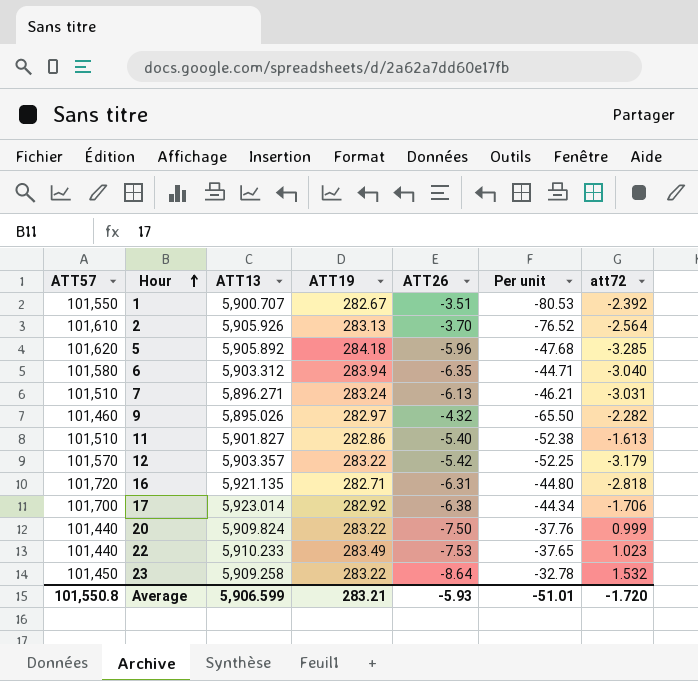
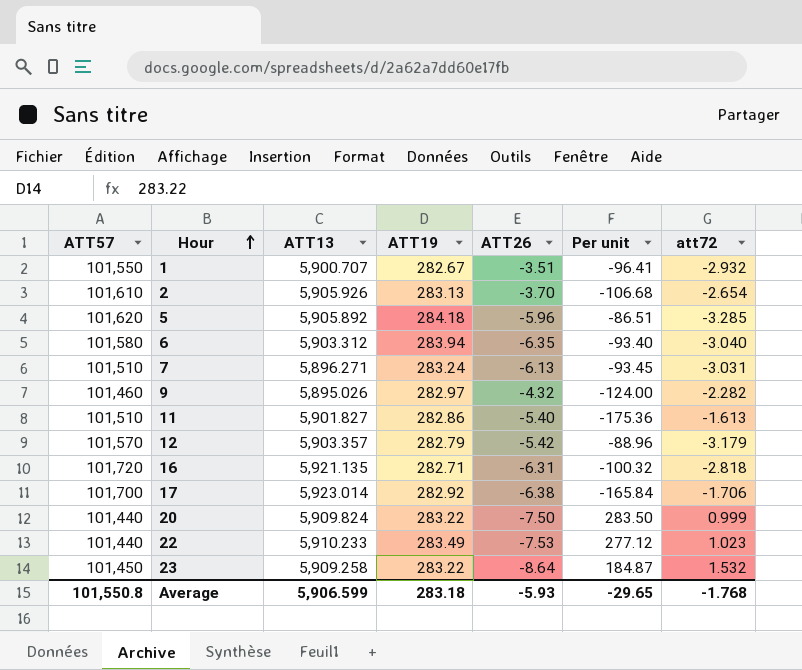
column Per unit | formula: [ATT19] / [ATT26] -> [ATT19] / [att72]
1 | att72: -2.392 -> -2.932
2 | att72: -2.564 -> -2.654
12 | ATT19: 283.22 -> 282.79
Average | ATT19: 283.21 -> 283.18
Average | Per unit: -51.01 -> -29.65
Average | att72: -1.720 -> -1.768

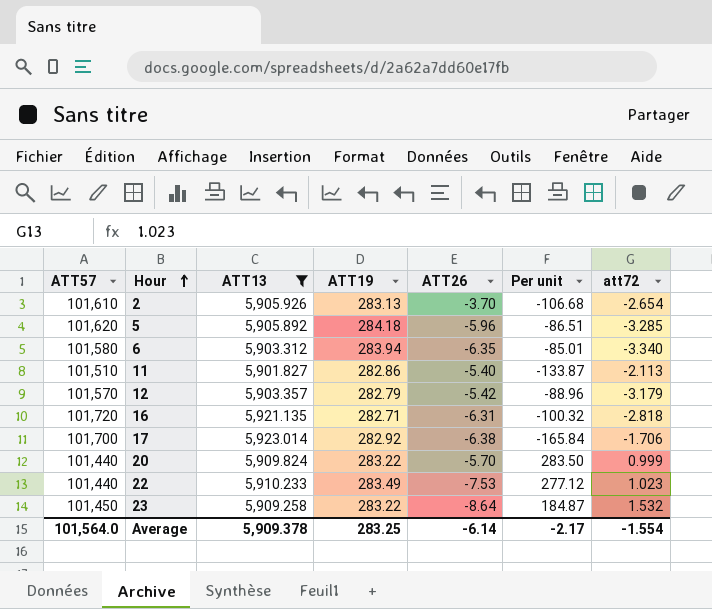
filter: none -> ATT13 >= 5,901.827
6 | Per unit: -93.40 -> -85.01
6 | att72: -3.040 -> -3.340
11 | Per unit: -175.36 -> -133.87
11 | att72: -1.613 -> -2.113
20 | ATT26: -7.50 -> -5.70
Average | ATT57: 101,550.8 -> 101,564.0
Average | ATT13: 5,906.599 -> 5,909.378
Average | ATT19: 283.18 -> 283.25
Average | ATT26: -5.93 -> -6.14
Average | Per unit: -29.65 -> -2.17
Average | att72: -1.768 -> -1.554

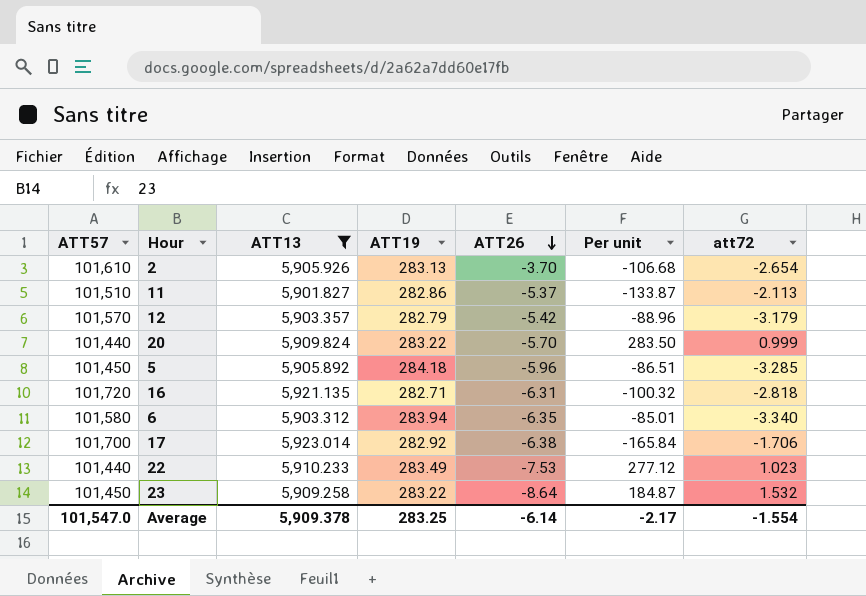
row order: Hour ascending -> ATT26 descending
11 | ATT26: -5.40 -> -5.37
5 | ATT57: 101,620 -> 101,450
Average | ATT57: 101,564.0 -> 101,547.0

